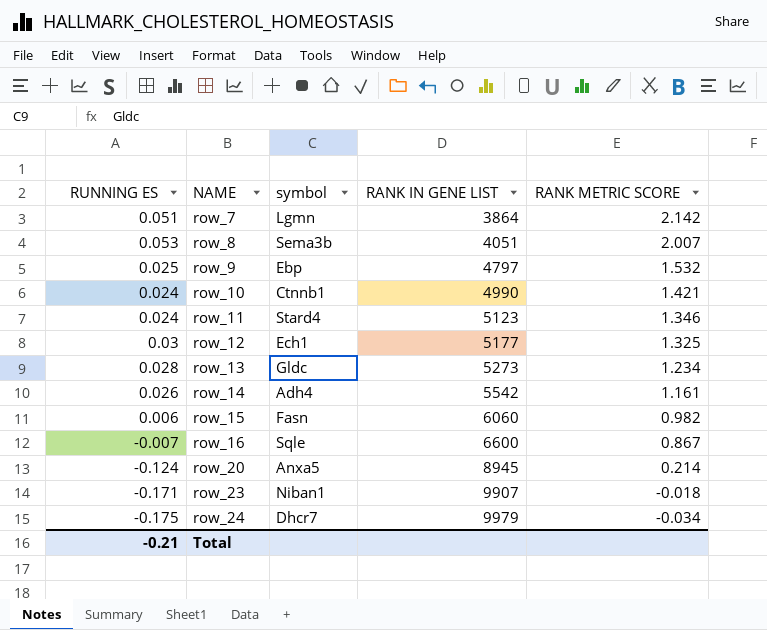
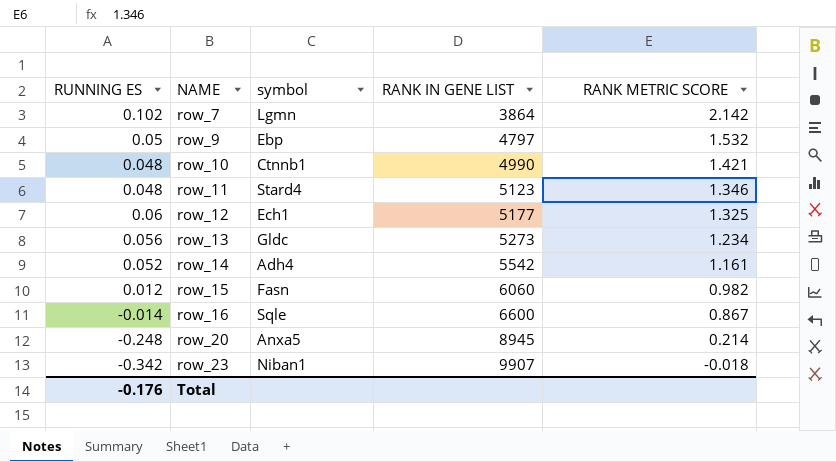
row row_8: 0.053 | Sema3b | 4051 | 2.007 -> none
row row_24: -0.175 | Dhcr7 | 9979 | -0.034 -> none
row_7 | RUNNING ES: 0.051 -> 0.102
row_9 | RUNNING ES: 0.025 -> 0.05
row_10 | RUNNING ES: 0.024 -> 0.048
row_11 | RUNNING ES: 0.024 -> 0.048
row_12 | RUNNING ES: 0.03 -> 0.06
row_13 | RUNNING ES: 0.028 -> 0.056
row_14 | RUNNING ES: 0.026 -> 0.052
row_15 | RUNNING ES: 0.006 -> 0.012
row_16 | RUNNING ES: -0.007 -> -0.014
row_20 | RUNNING ES: -0.124 -> -0.248
row_23 | RUNNING ES: -0.171 -> -0.342
Total | RUNNING ES: -0.21 -> -0.176

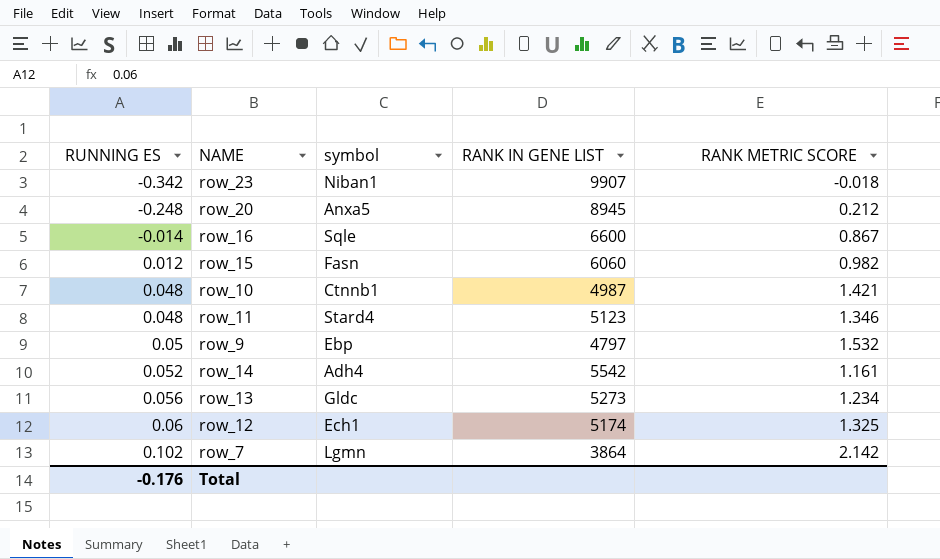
row order: NAME ascending -> RUNNING ES ascending
row_20 | RANK METRIC SCORE: 0.214 -> 0.212
row_10 | RANK IN GENE LIST: 4990 -> 4987
row_12 | RANK IN GENE LIST: 5177 -> 5174

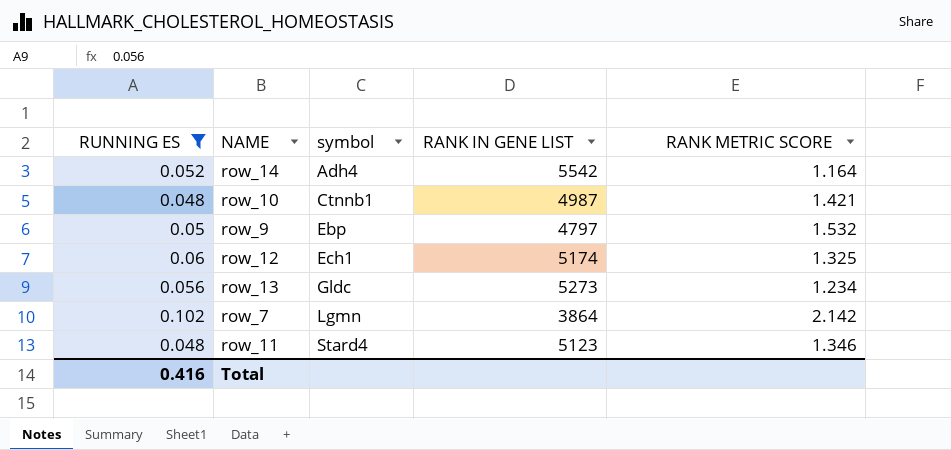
filter: none -> RUNNING ES >= 0.048
row order: RUNNING ES ascending -> symbol ascending
row_14 | RANK METRIC SCORE: 1.161 -> 1.164
Total | RUNNING ES: -0.176 -> 0.416

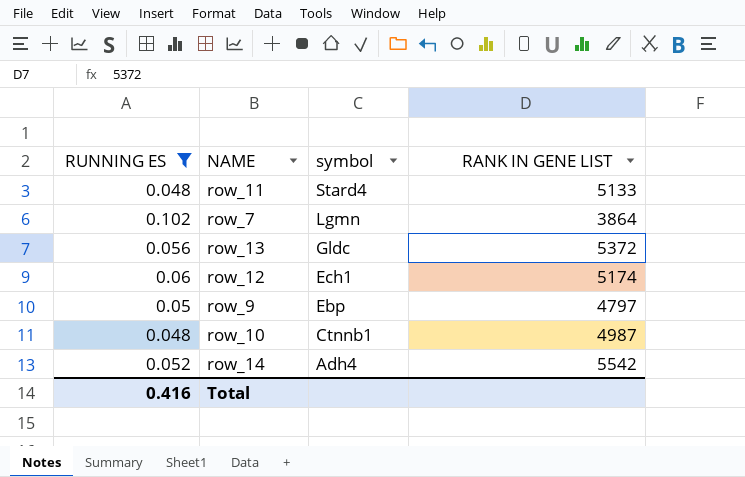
row order: symbol ascending -> symbol descending
column RANK METRIC SCORE | position: 5 -> none
row_11 | RANK IN GENE LIST: 5123 -> 5133
row_13 | RANK IN GENE LIST: 5273 -> 5372

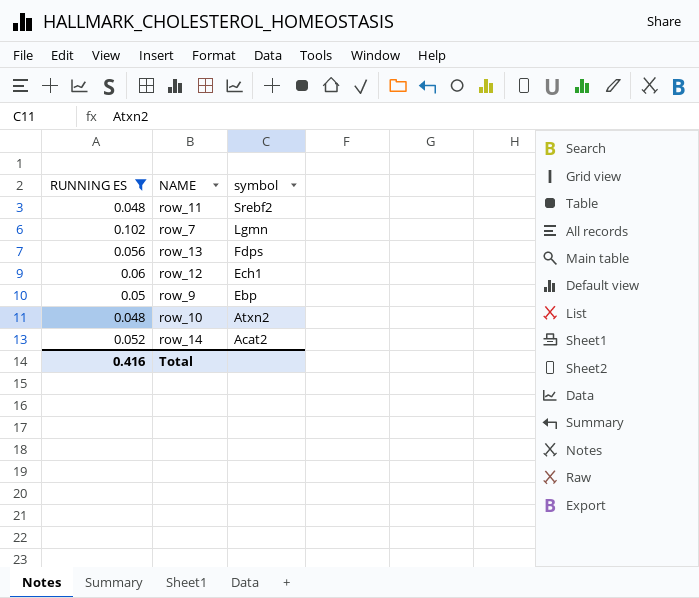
column RANK IN GENE LIST | position: 4 -> none
row_11 | symbol: Stard4 -> Srebf2
row_13 | symbol: Gldc -> Fdps
row_10 | symbol: Ctnnb1 -> Atxn2
row_14 | symbol: Adh4 -> Acat2

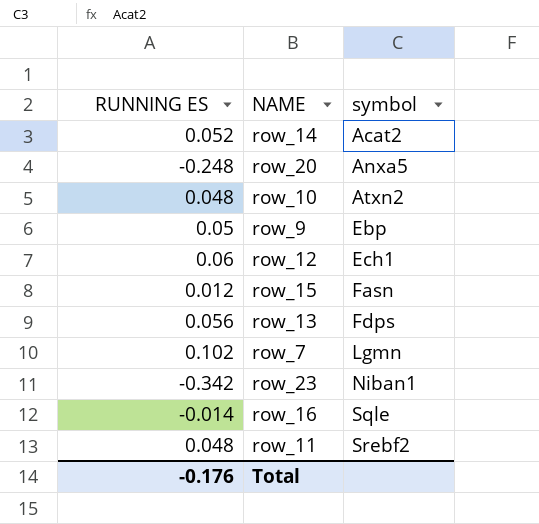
filter: RUNNING ES >= 0.048 -> none
row order: symbol descending -> symbol ascending
Total | RUNNING ES: 0.416 -> -0.176

